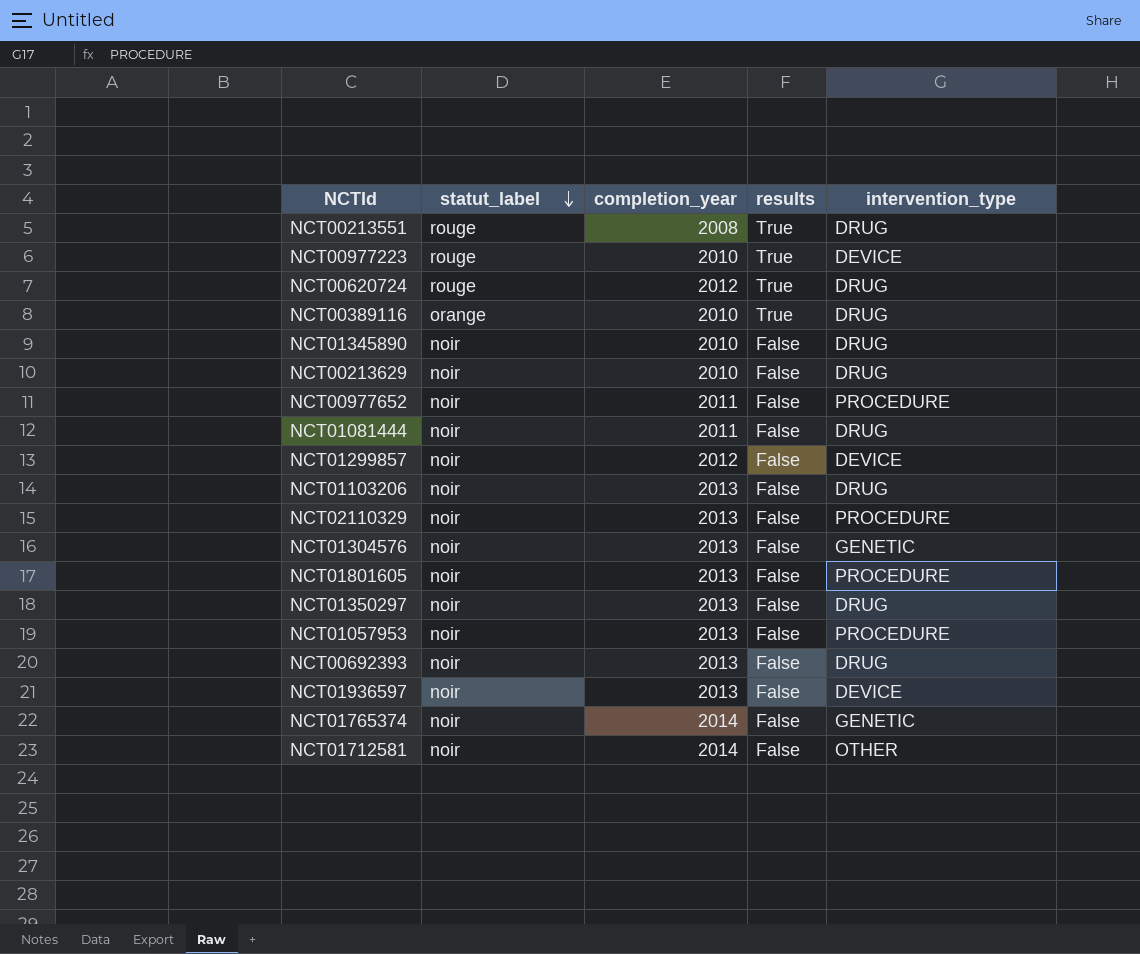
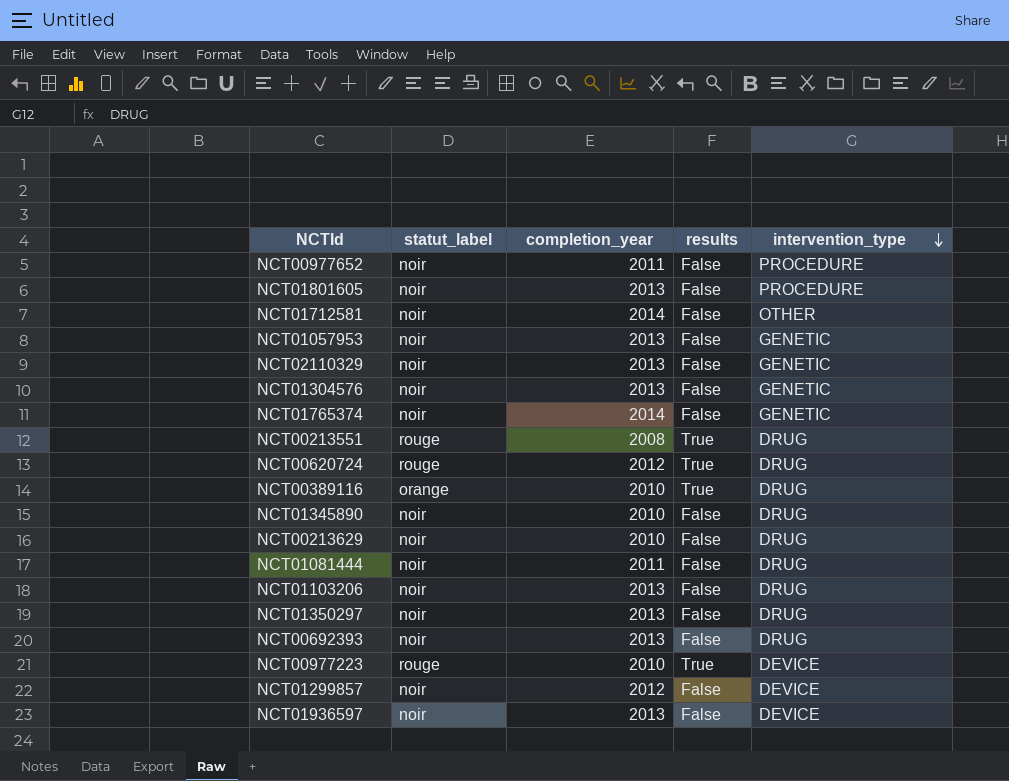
row order: statut_label descending -> intervention_type descending
NCT01057953 | intervention_type: PROCEDURE -> GENETIC
NCT02110329 | intervention_type: PROCEDURE -> GENETIC

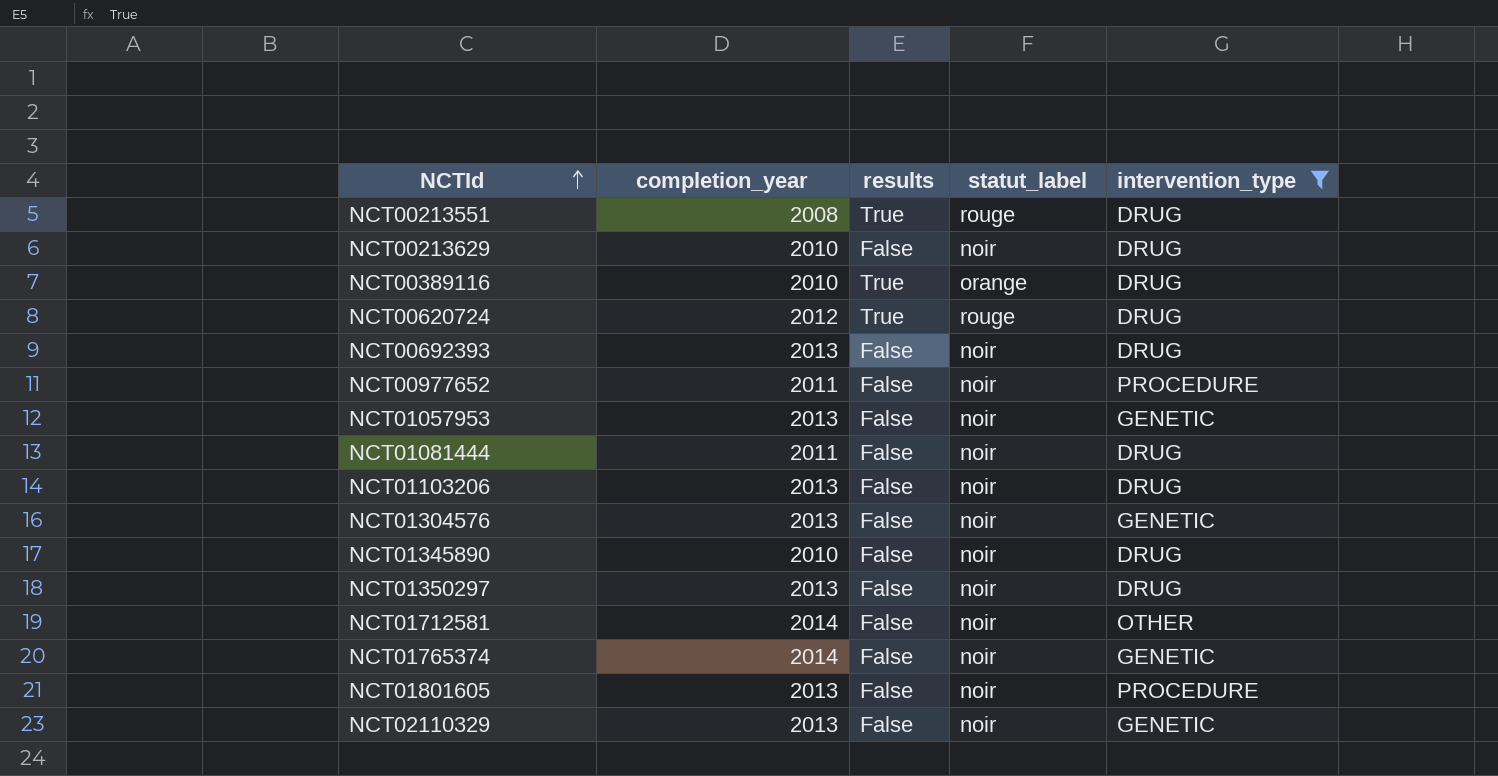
filter: none -> intervention_type != DEVICE
row order: intervention_type descending -> NCTId ascending
column statut_label | position: 2 -> 4

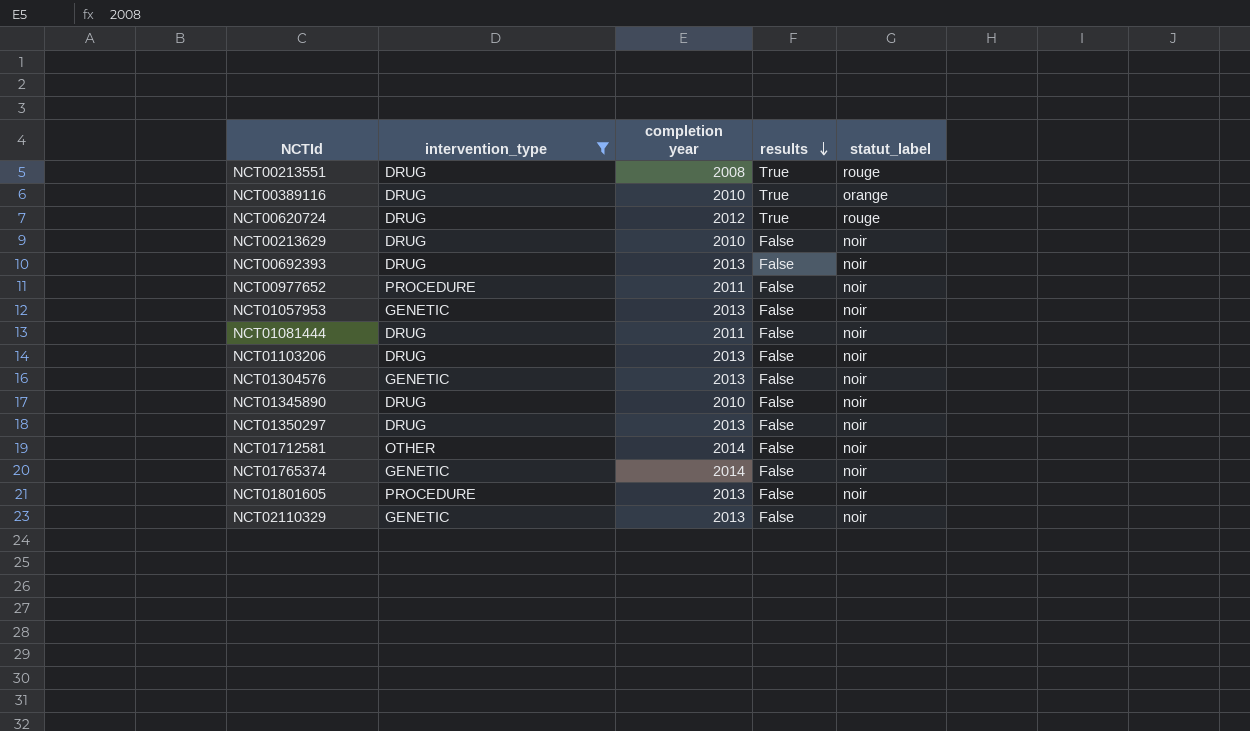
row order: NCTId ascending -> results descending
column intervention_type | position: 5 -> 2
column name: completion_year -> completion year

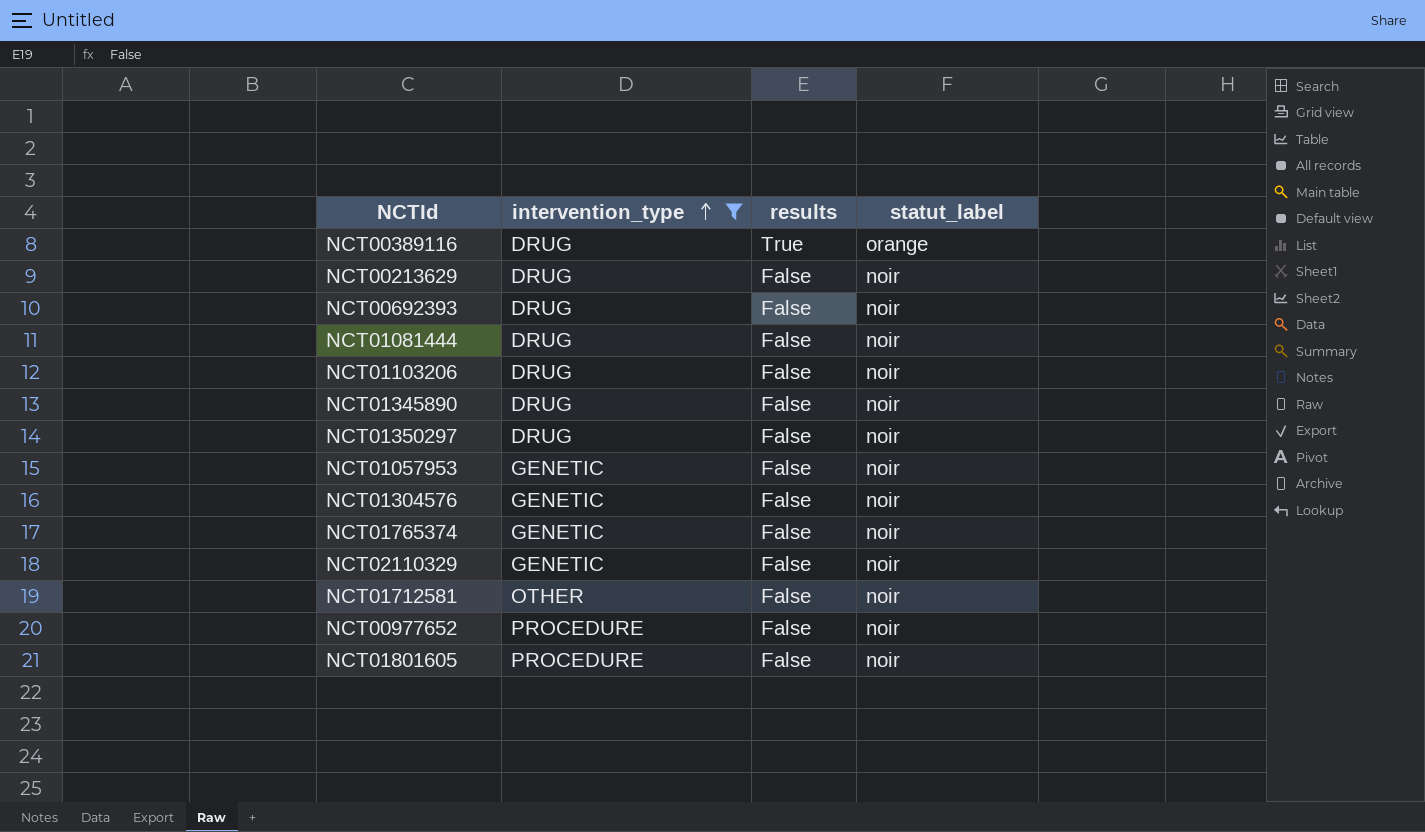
row order: results descending -> intervention_type ascending
column completion year | position: 3 -> none
row NCT00213551: DRUG | 2008 | True | rouge -> none
row NCT00620724: DRUG | 2012 | True | rouge -> none

